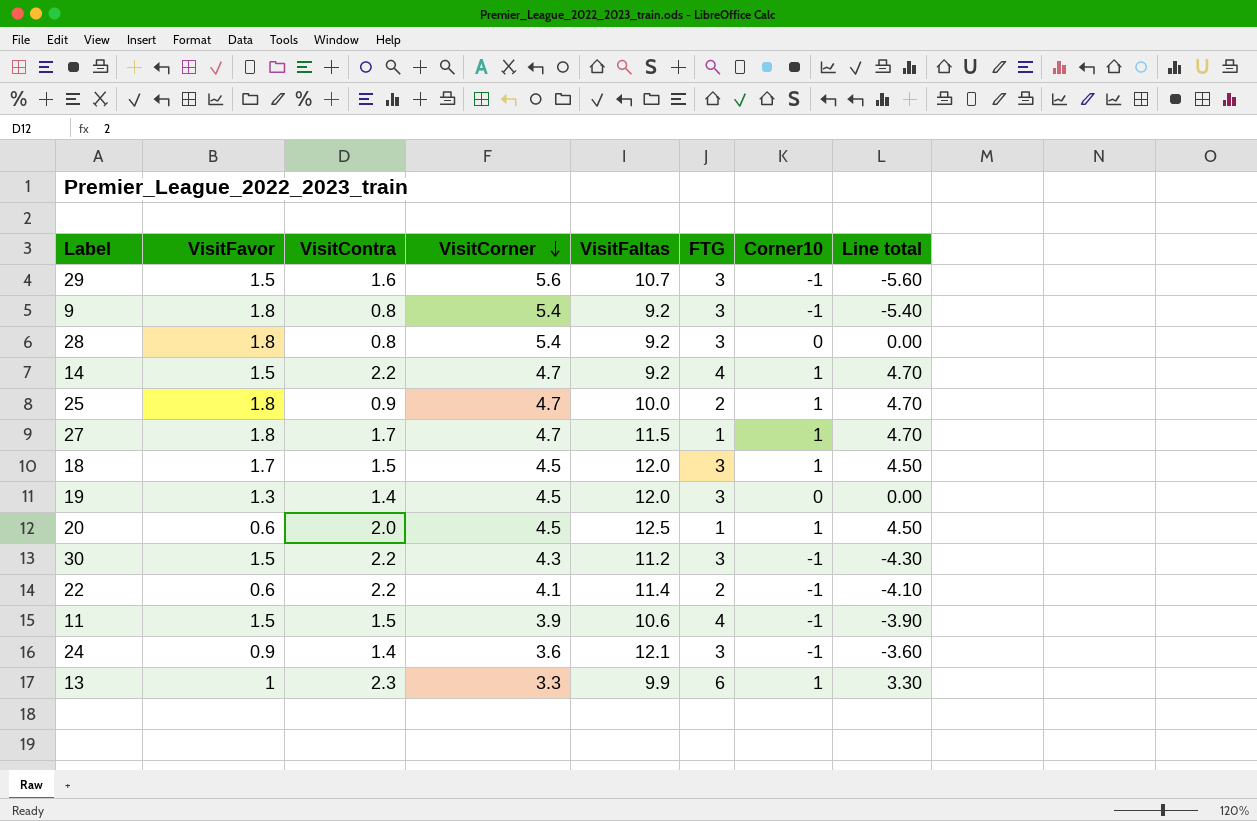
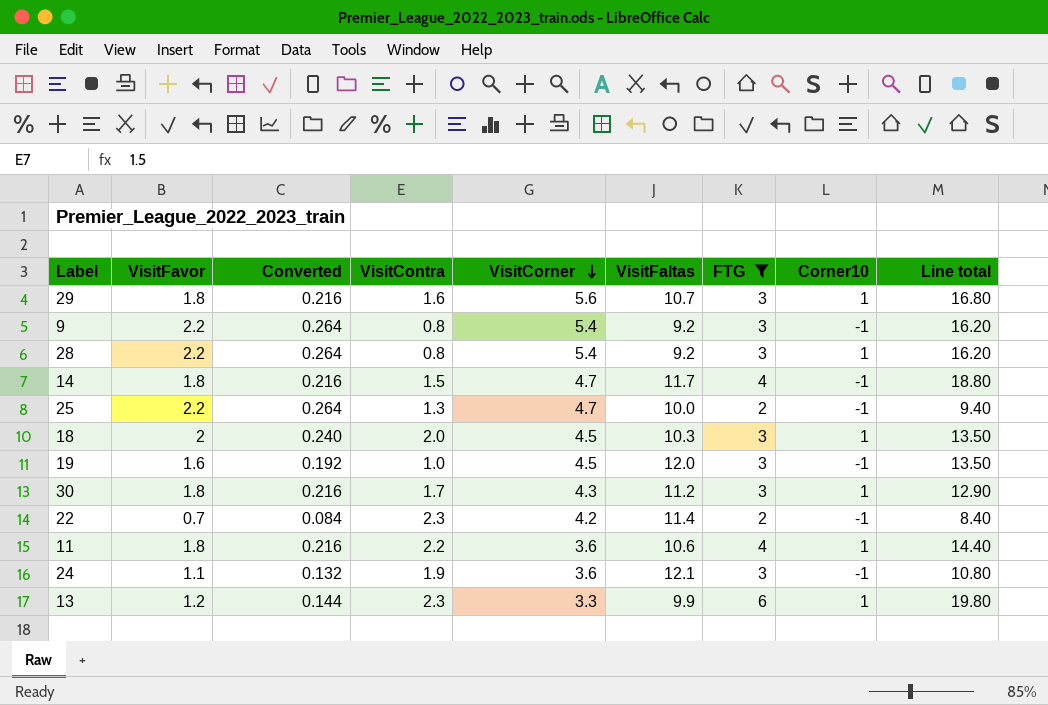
filter: none -> FTG != 1
column Converted | formula: none -> [VisitFavor] * 0.12
column Line total | formula: [VisitCorner] * [Corner10] -> [VisitCorner] * [FTG]
29 | VisitFavor: 1.5 -> 1.8
29 | Corner10: -1 -> 1
9 | VisitFavor: 1.8 -> 2.2
28 | VisitFavor: 1.8 -> 2.2
28 | Corner10: 0 -> 1
14 | VisitFavor: 1.5 -> 1.8
14 | VisitContra: 2.2 -> 1.5
14 | VisitFaltas: 9.2 -> 11.7
14 | Corner10: 1 -> -1
25 | VisitFavor: 1.8 -> 2.2
25 | VisitContra: 0.9 -> 1.3
25 | Corner10: 1 -> -1
18 | VisitFavor: 1.7 -> 2
18 | VisitContra: 1.5 -> 2.0
18 | VisitFaltas: 12.0 -> 10.3
19 | VisitFavor: 1.3 -> 1.6
19 | VisitContra: 1.4 -> 1.0
19 | Corner10: 0 -> -1
30 | VisitFavor: 1.5 -> 1.8
30 | VisitContra: 2.2 -> 1.7
30 | Corner10: -1 -> 1
22 | VisitFavor: 0.6 -> 0.7
22 | VisitContra: 2.2 -> 2.3
22 | VisitCorner: 4.1 -> 4.2
11 | VisitFavor: 1.5 -> 1.8
11 | VisitContra: 1.5 -> 2.2
11 | VisitCorner: 3.9 -> 3.6
11 | Corner10: -1 -> 1
24 | VisitFavor: 0.9 -> 1.1
24 | VisitContra: 1.4 -> 1.9
13 | VisitFavor: 1 -> 1.2

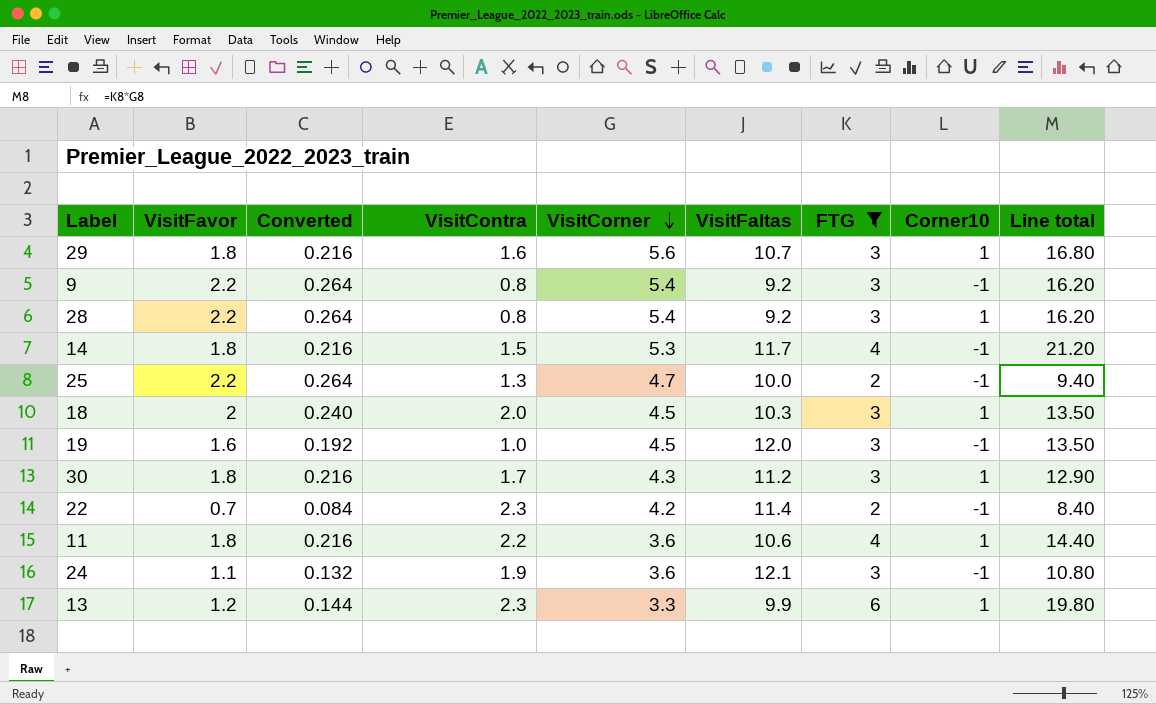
14 | VisitCorner: 4.7 -> 5.3
14 | Line total: 18.80 -> 21.20

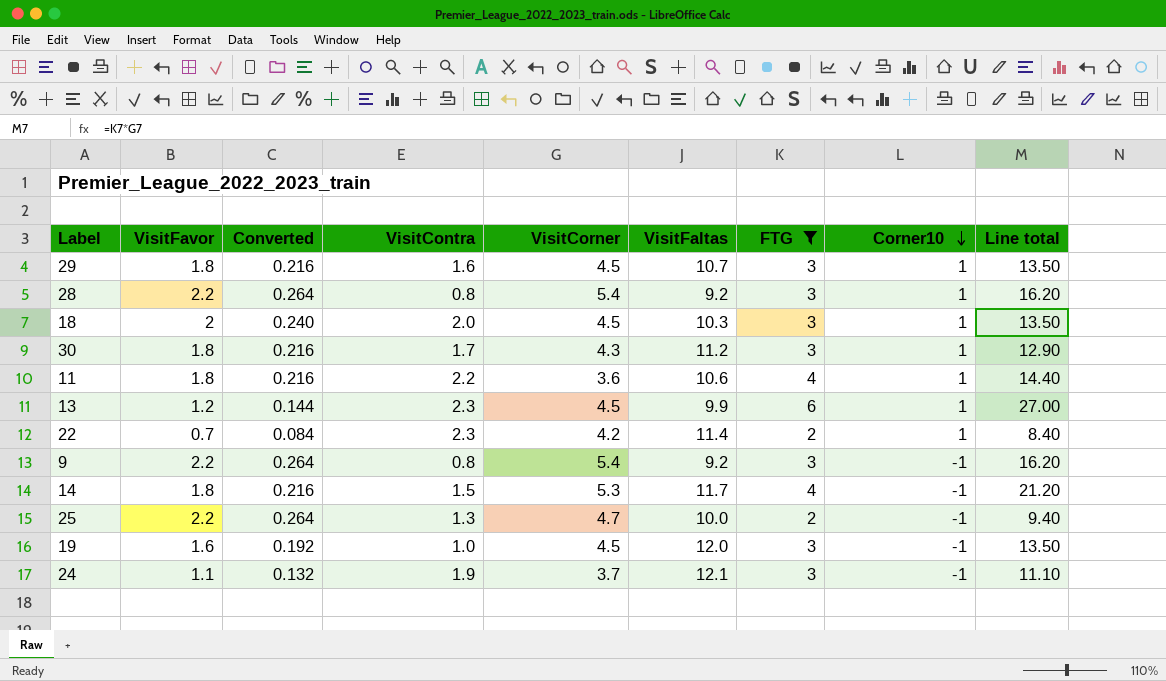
row order: VisitCorner descending -> Corner10 descending
29 | VisitCorner: 5.6 -> 4.5
29 | Line total: 16.80 -> 13.50
13 | VisitCorner: 3.3 -> 4.5
13 | Line total: 19.80 -> 27.00
22 | Corner10: -1 -> 1
24 | VisitCorner: 3.6 -> 3.7
24 | Line total: 10.80 -> 11.10

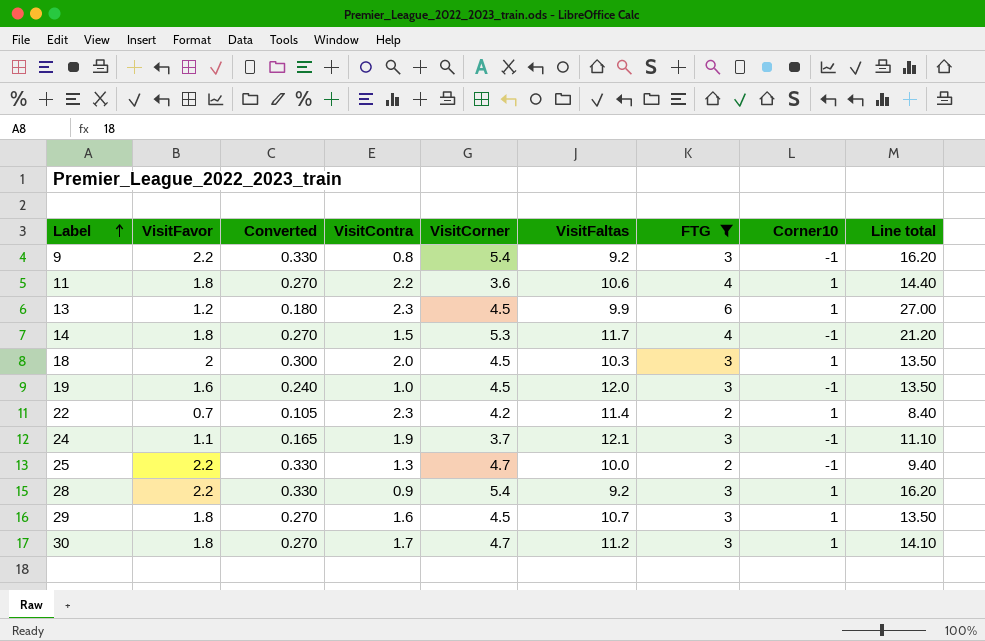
row order: Corner10 descending -> Label ascending
column Converted | formula: [VisitFavor] * 0.12 -> [VisitFavor] * 0.15
28 | VisitContra: 0.8 -> 0.9
30 | VisitCorner: 4.3 -> 4.7
30 | Line total: 12.90 -> 14.10

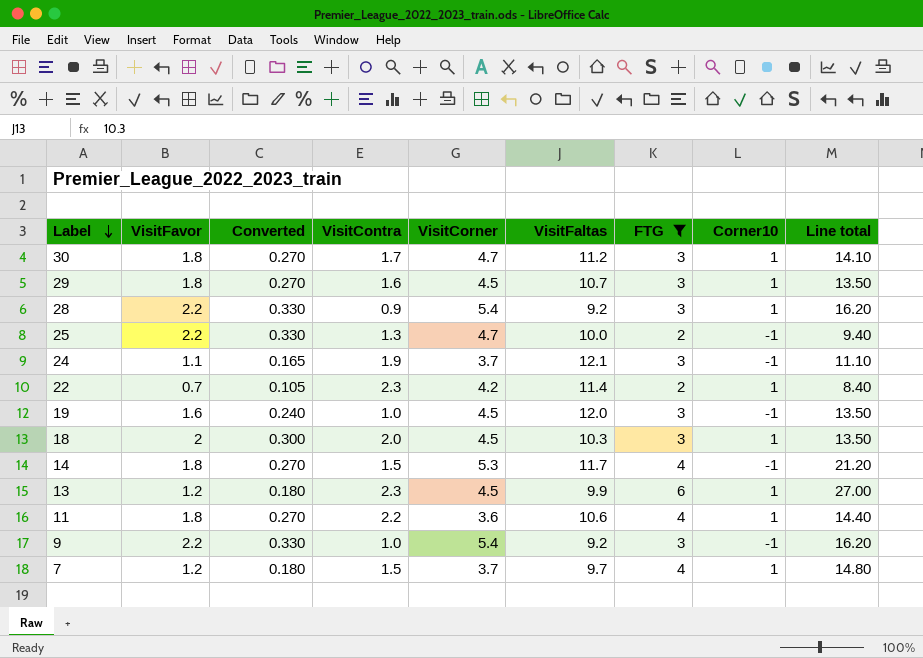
row order: Label ascending -> Label descending
9 | VisitContra: 0.8 -> 1.0
row 7: none -> 1.2 | 0.180 | 1.5 | 3.7 | 9.7 | 4 | 1 | 14.80

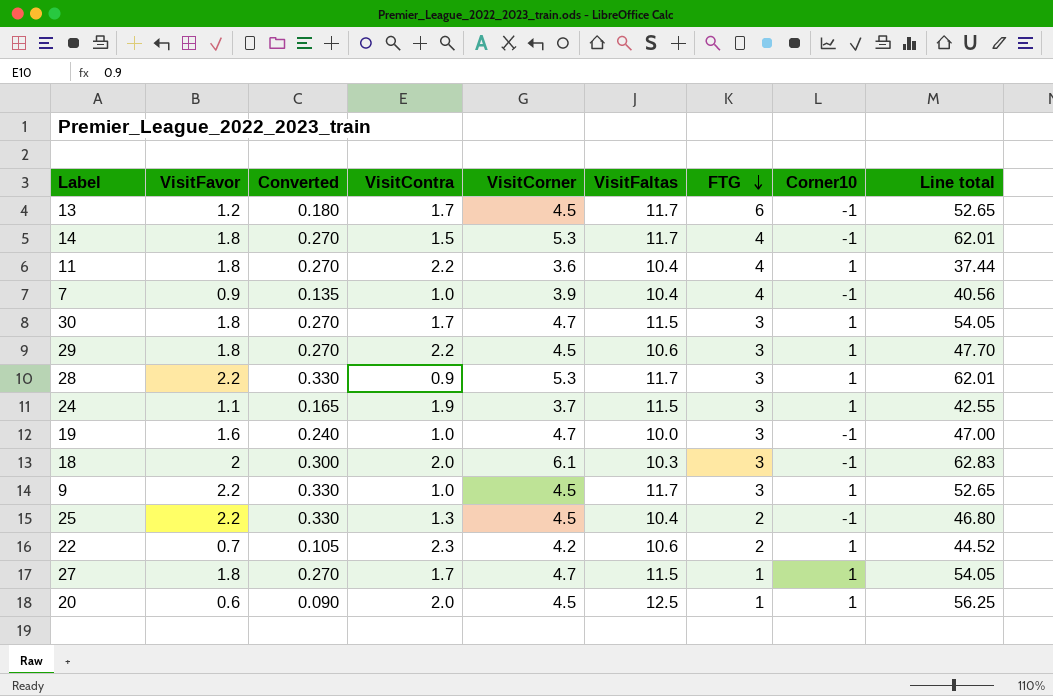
filter: FTG != 1 -> none
row order: Label descending -> FTG descending
column Line total | formula: [VisitCorner] * [FTG] -> [VisitCorner] * [VisitFaltas]
13 | VisitContra: 2.3 -> 1.7
13 | VisitFaltas: 9.9 -> 11.7
13 | Corner10: 1 -> -1
11 | VisitFaltas: 10.6 -> 10.4
7 | VisitFavor: 1.2 -> 0.9
7 | Converted: 0.180 -> 0.135
7 | VisitContra: 1.5 -> 1.0
7 | VisitCorner: 3.7 -> 3.9
7 | VisitFaltas: 9.7 -> 10.4
7 | Corner10: 1 -> -1
30 | VisitFaltas: 11.2 -> 11.5
29 | VisitContra: 1.6 -> 2.2
29 | VisitFaltas: 10.7 -> 10.6
28 | VisitCorner: 5.4 -> 5.3
28 | VisitFaltas: 9.2 -> 11.7
24 | VisitFaltas: 12.1 -> 11.5
24 | Corner10: -1 -> 1
19 | VisitCorner: 4.5 -> 4.7
19 | VisitFaltas: 12.0 -> 10.0
18 | VisitCorner: 4.5 -> 6.1
18 | Corner10: 1 -> -1
9 | VisitCorner: 5.4 -> 4.5
9 | VisitFaltas: 9.2 -> 11.7
9 | Corner10: -1 -> 1
25 | VisitCorner: 4.7 -> 4.5
25 | VisitFaltas: 10.0 -> 10.4
22 | VisitFaltas: 11.4 -> 10.6

